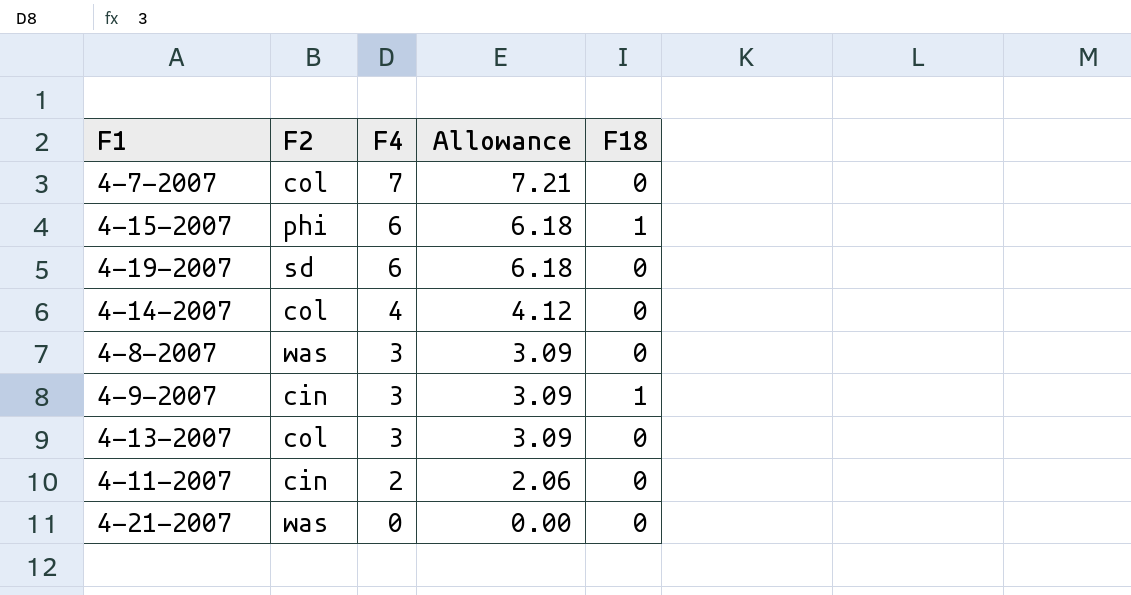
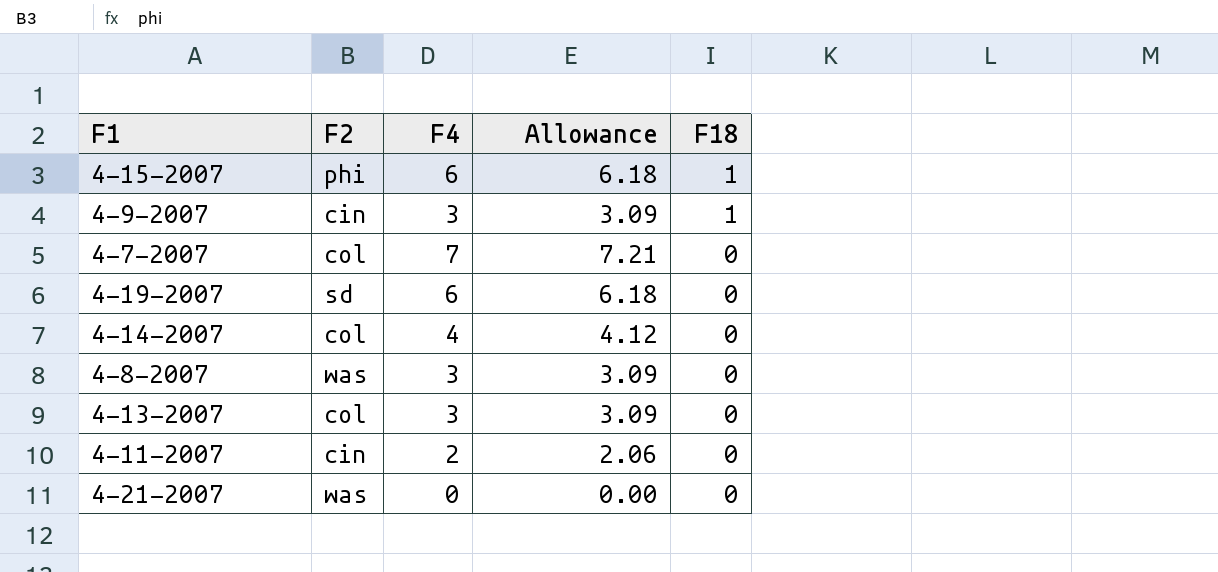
row order: F4 descending -> F18 descending

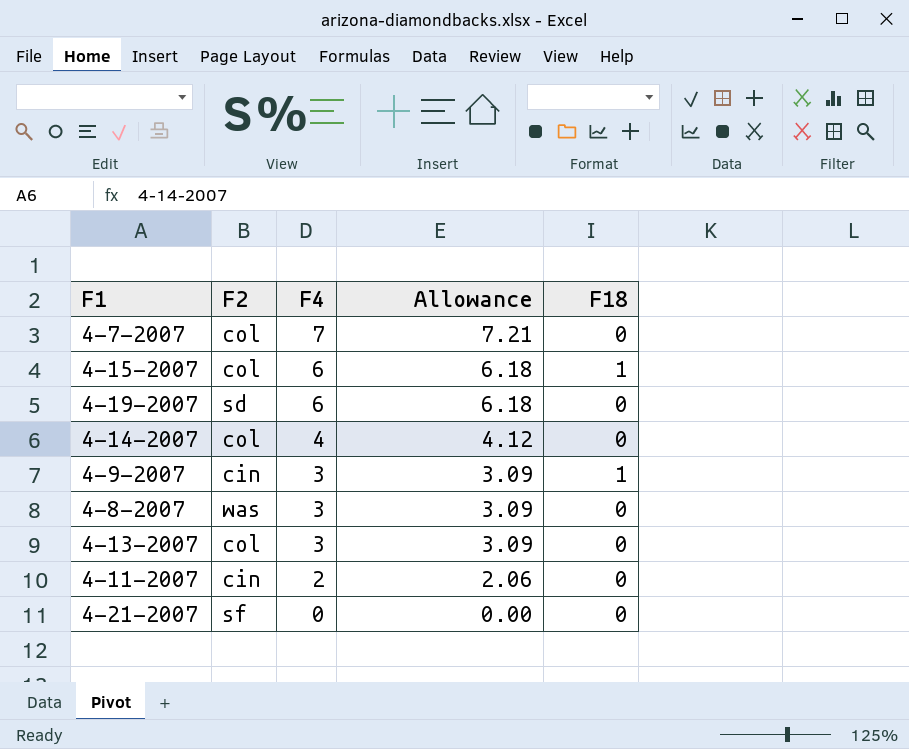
row order: F18 descending -> F4 descending
4-15-2007 | F2: phi -> col
4-21-2007 | F2: was -> sf

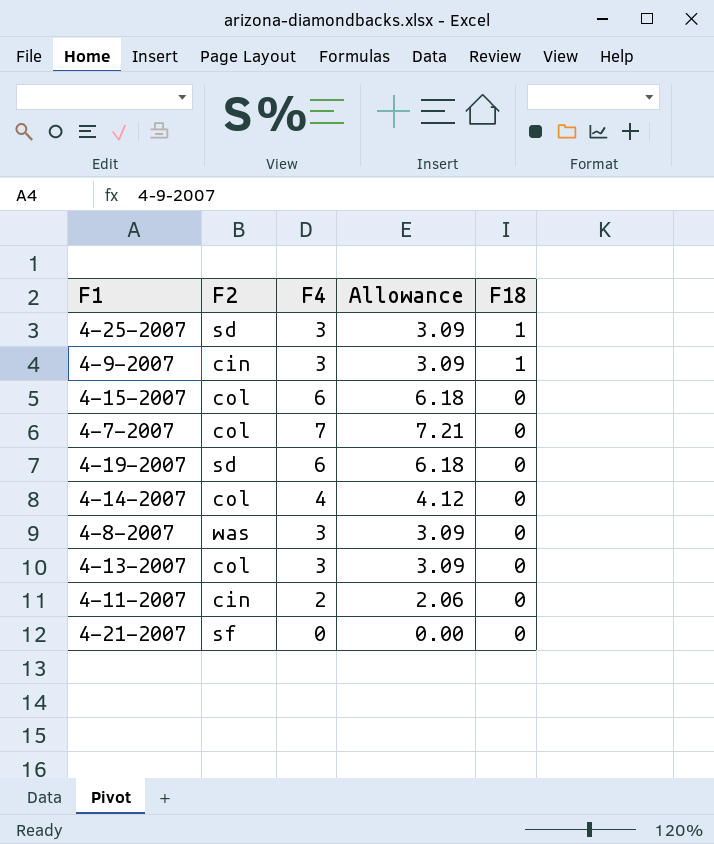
row order: F4 descending -> F18 descending
row 4-25-2007: none -> sd | 3 | 3.09 | 1
4-15-2007 | F18: 1 -> 0

